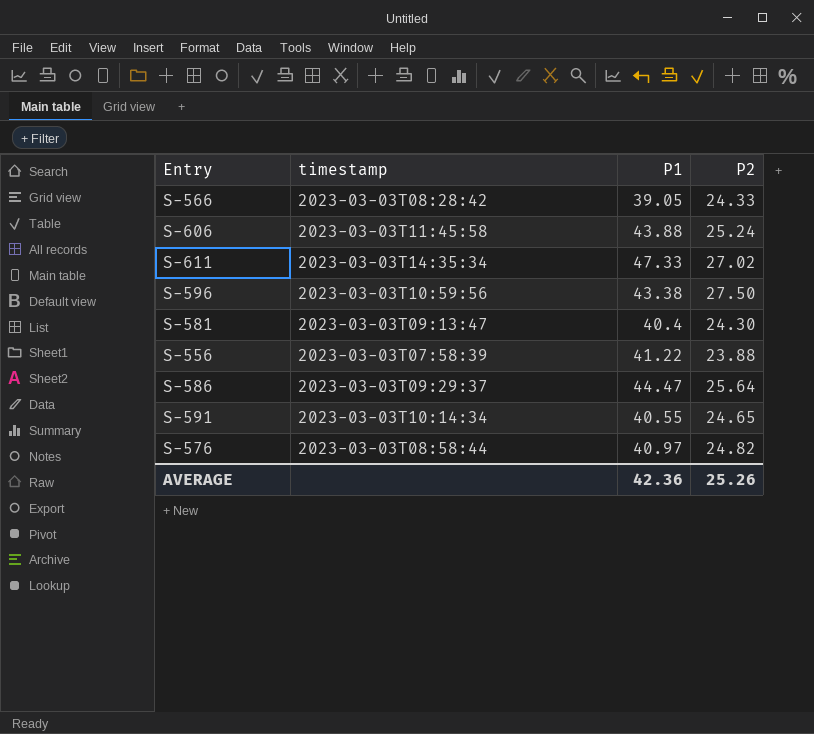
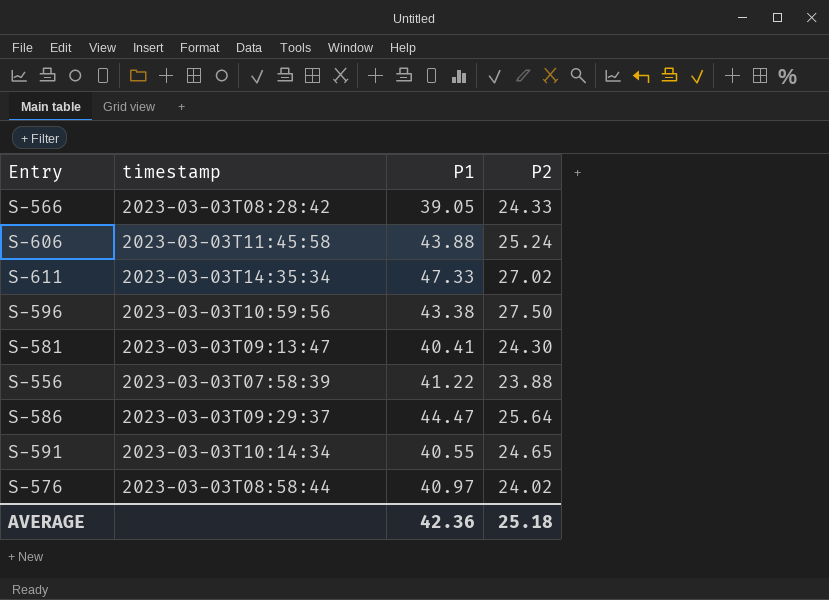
S-581 | P1: 40.4 -> 40.41
S-576 | P2: 24.82 -> 24.02
AVERAGE | P2: 25.26 -> 25.18

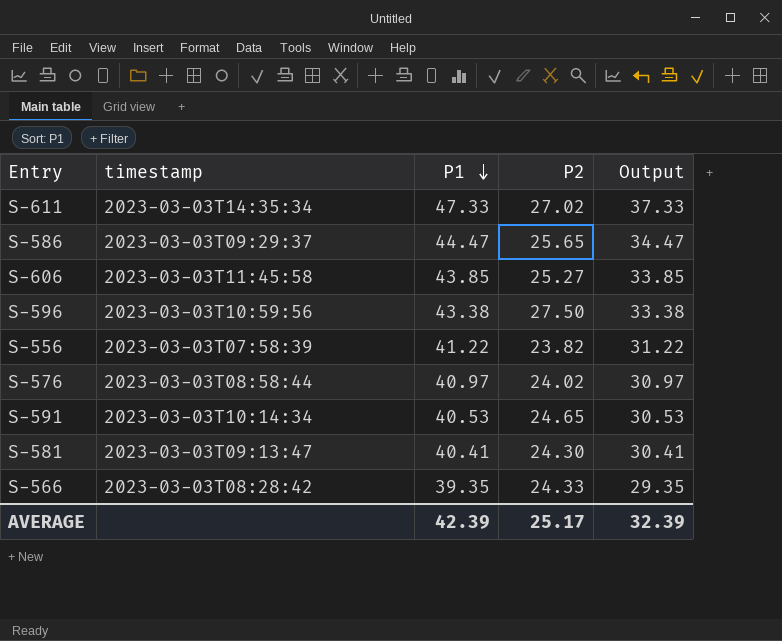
row order: none -> P1 descending
column Output | formula: none -> [P1] - 10
S-586 | P2: 25.64 -> 25.65
S-606 | P1: 43.88 -> 43.85
S-606 | P2: 25.24 -> 25.27
S-556 | P2: 23.88 -> 23.82
S-591 | P1: 40.55 -> 40.53
S-566 | P1: 39.05 -> 39.35
AVERAGE | P1: 42.36 -> 42.39
AVERAGE | P2: 25.18 -> 25.17

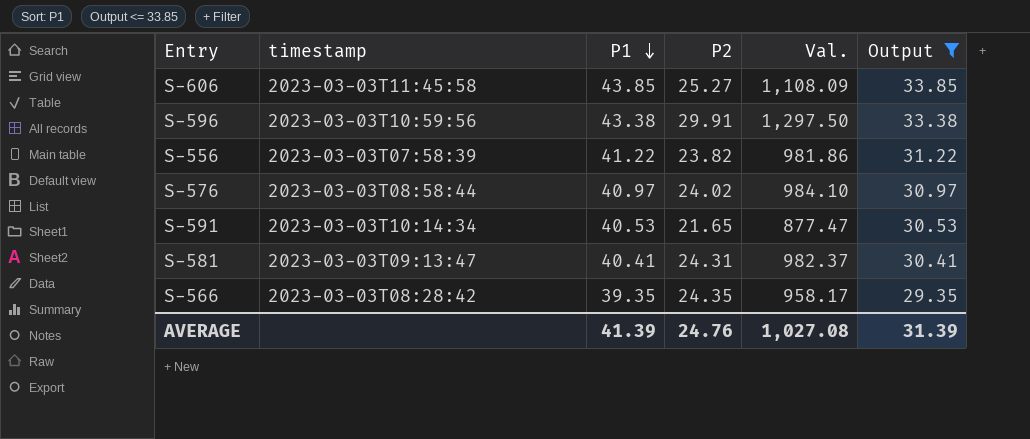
filter: none -> Output <= 33.85
column Val. | formula: none -> [P1] * [P2]
S-596 | P2: 27.50 -> 29.91
S-591 | P2: 24.65 -> 21.65
S-581 | P2: 24.30 -> 24.31
S-566 | P2: 24.33 -> 24.35
AVERAGE | P1: 42.39 -> 41.39
AVERAGE | P2: 25.17 -> 24.76
AVERAGE | Output: 32.39 -> 31.39

